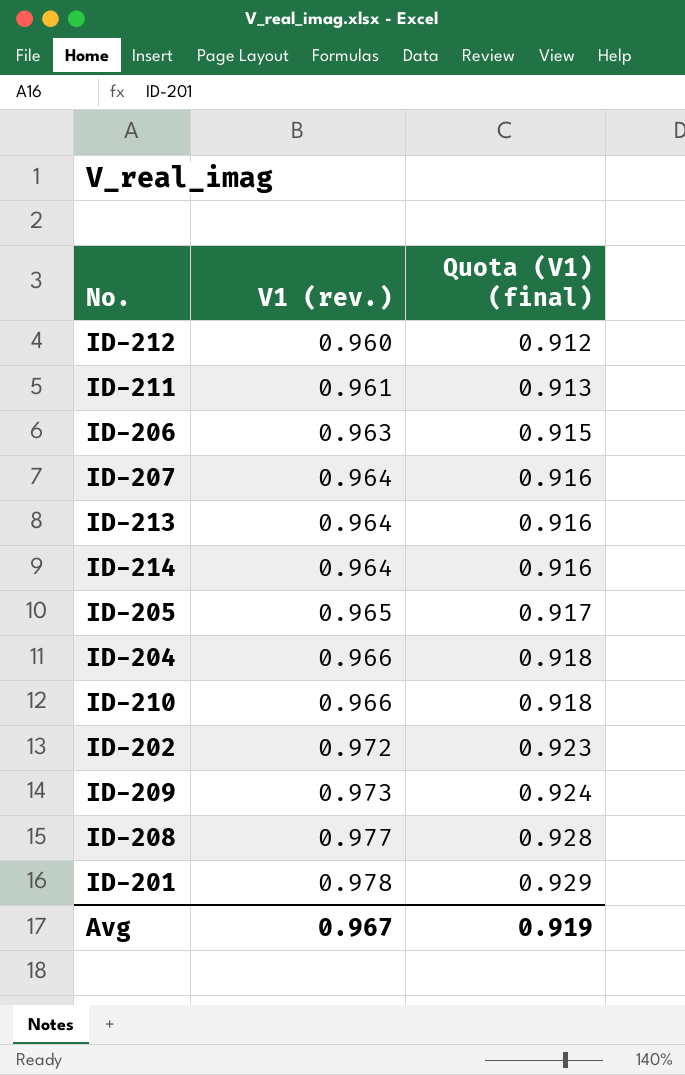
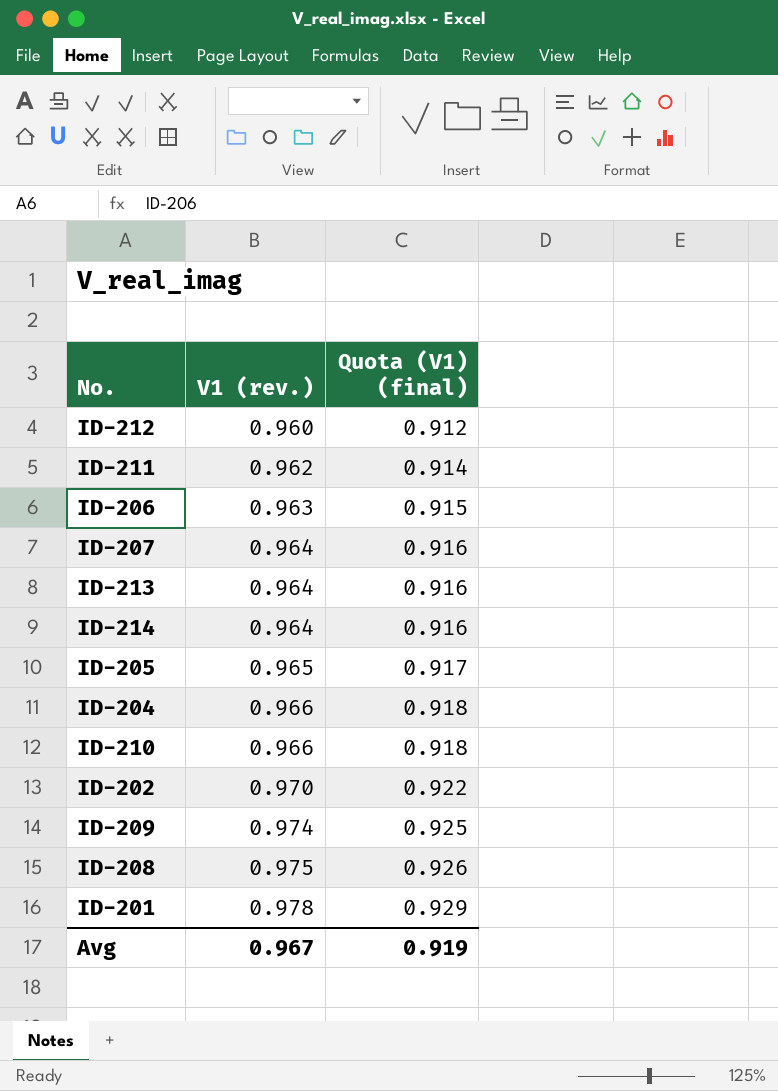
ID-211 | V1 (rev.): 0.961 -> 0.962
ID-211 | Quota (V1) (final): 0.913 -> 0.914
ID-202 | V1 (rev.): 0.972 -> 0.970
ID-202 | Quota (V1) (final): 0.923 -> 0.922
ID-209 | V1 (rev.): 0.973 -> 0.974
ID-209 | Quota (V1) (final): 0.924 -> 0.925
ID-208 | V1 (rev.): 0.977 -> 0.975
ID-208 | Quota (V1) (final): 0.928 -> 0.926

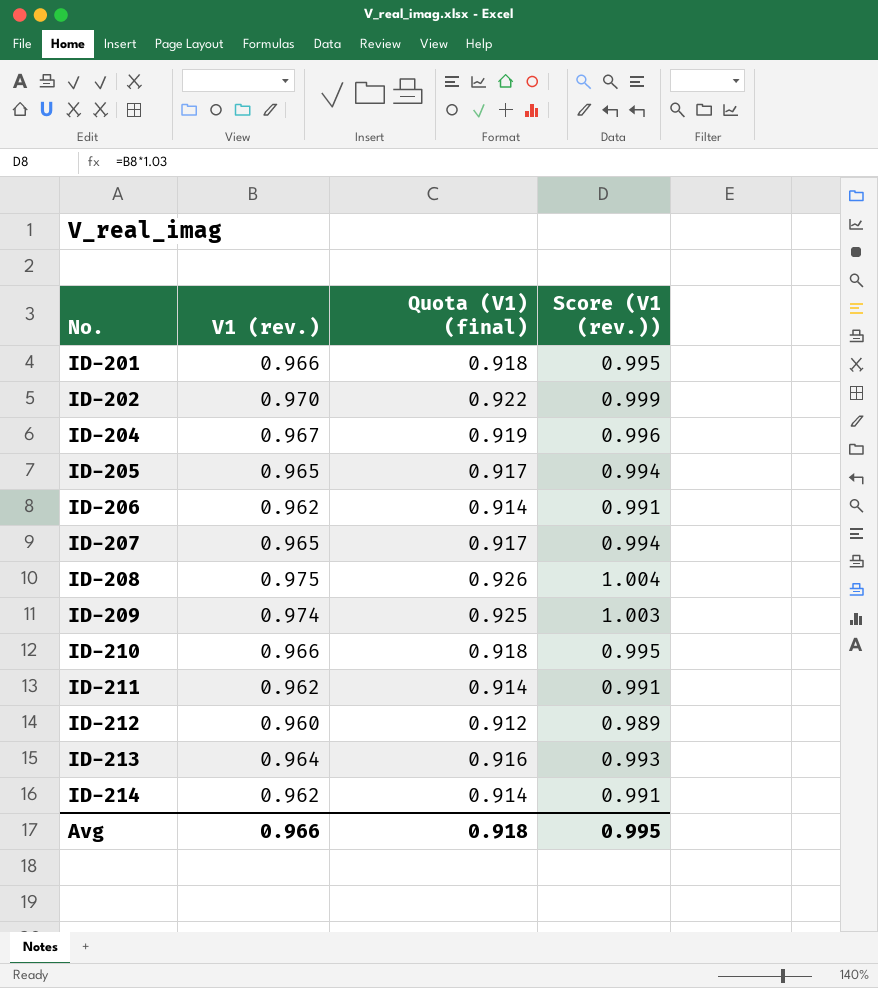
row order: V1 (rev.) ascending -> No. ascending
column Score (V1 (rev.)) | formula: none -> [V1 (rev.)] * 1.03
ID-201 | V1 (rev.): 0.978 -> 0.966
ID-201 | Quota (V1) (final): 0.929 -> 0.918
ID-204 | V1 (rev.): 0.966 -> 0.967
ID-204 | Quota (V1) (final): 0.918 -> 0.919
ID-206 | V1 (rev.): 0.963 -> 0.962
ID-206 | Quota (V1) (final): 0.915 -> 0.914
ID-207 | V1 (rev.): 0.964 -> 0.965
ID-207 | Quota (V1) (final): 0.916 -> 0.917
ID-214 | V1 (rev.): 0.964 -> 0.962
ID-214 | Quota (V1) (final): 0.916 -> 0.914
Avg | V1 (rev.): 0.967 -> 0.966
Avg | Quota (V1) (final): 0.919 -> 0.918

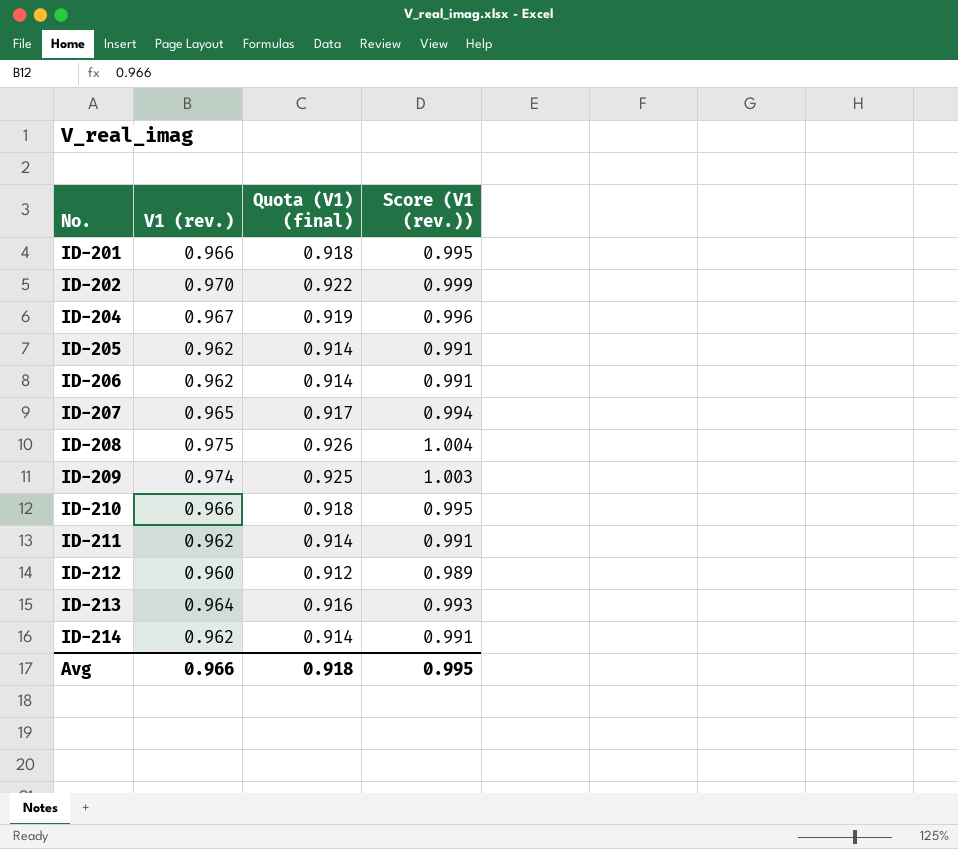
ID-205 | V1 (rev.): 0.965 -> 0.962
ID-205 | Quota (V1) (final): 0.917 -> 0.914
ID-205 | Score (V1 (rev.)): 0.994 -> 0.991

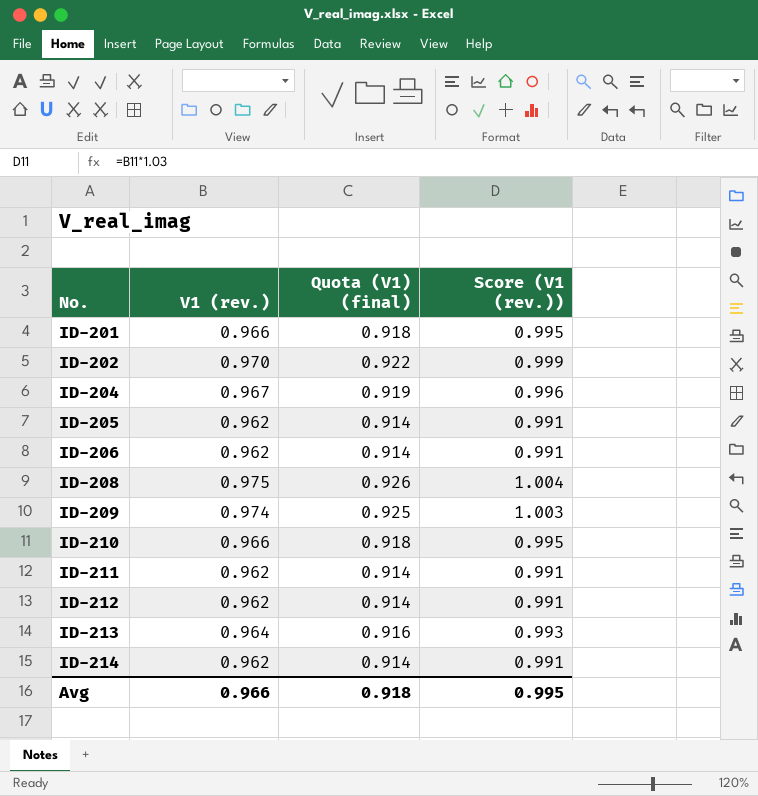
row ID-207: 0.965 | 0.917 | 0.994 -> none
ID-212 | V1 (rev.): 0.960 -> 0.962
ID-212 | Quota (V1) (final): 0.912 -> 0.914
ID-212 | Score (V1 (rev.)): 0.989 -> 0.991

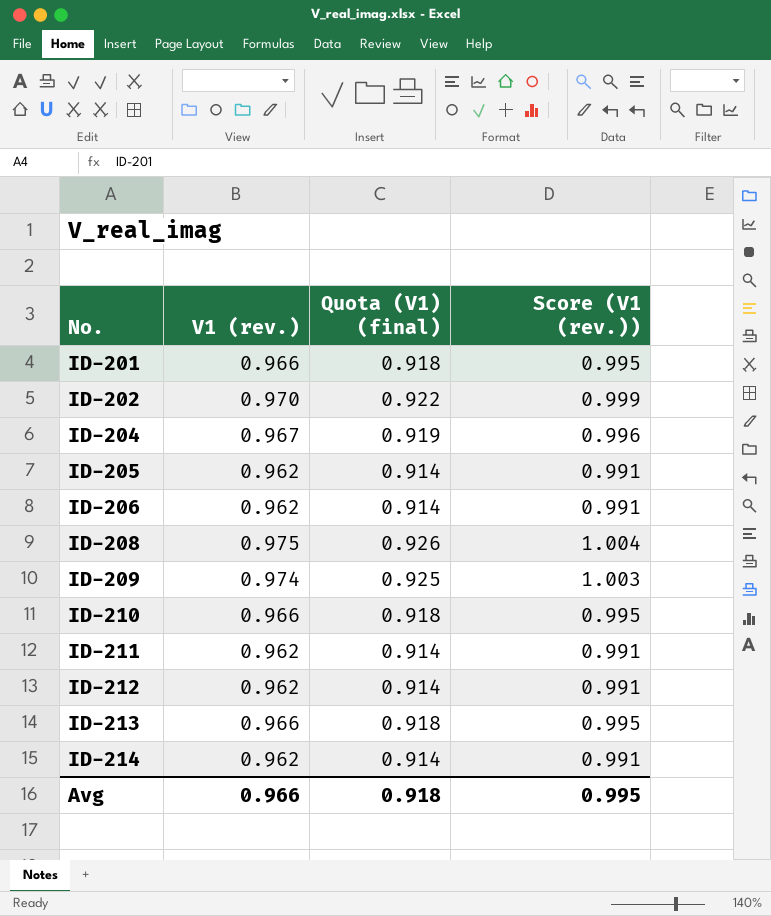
ID-213 | V1 (rev.): 0.964 -> 0.966
ID-213 | Quota (V1) (final): 0.916 -> 0.918
ID-213 | Score (V1 (rev.)): 0.993 -> 0.995

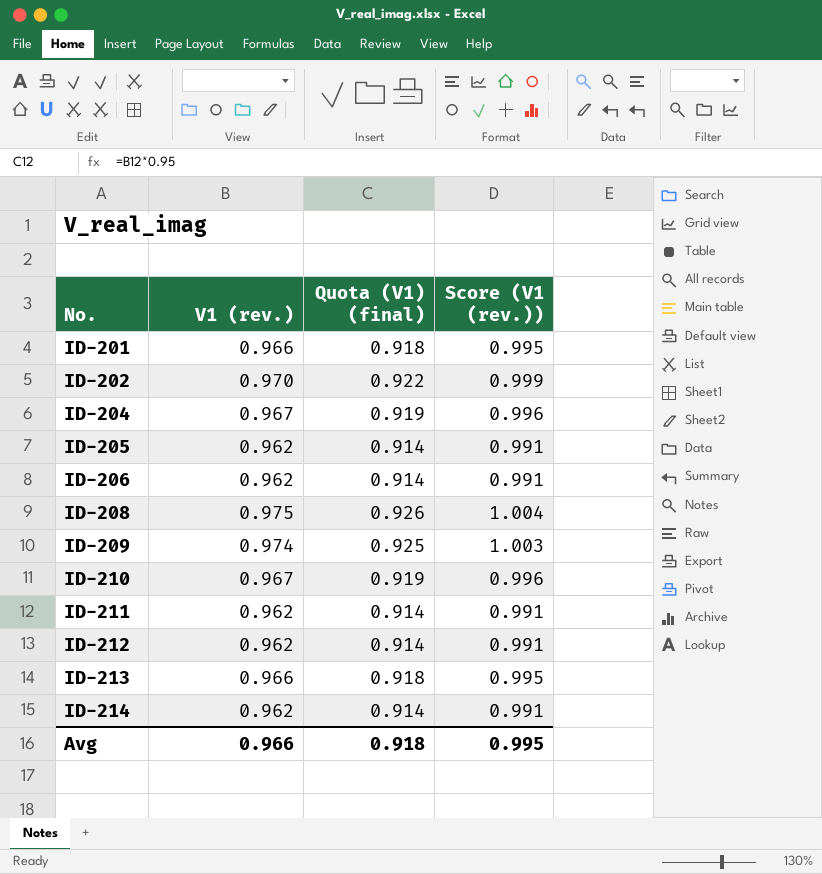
ID-210 | V1 (rev.): 0.966 -> 0.967
ID-210 | Quota (V1) (final): 0.918 -> 0.919
ID-210 | Score (V1 (rev.)): 0.995 -> 0.996

